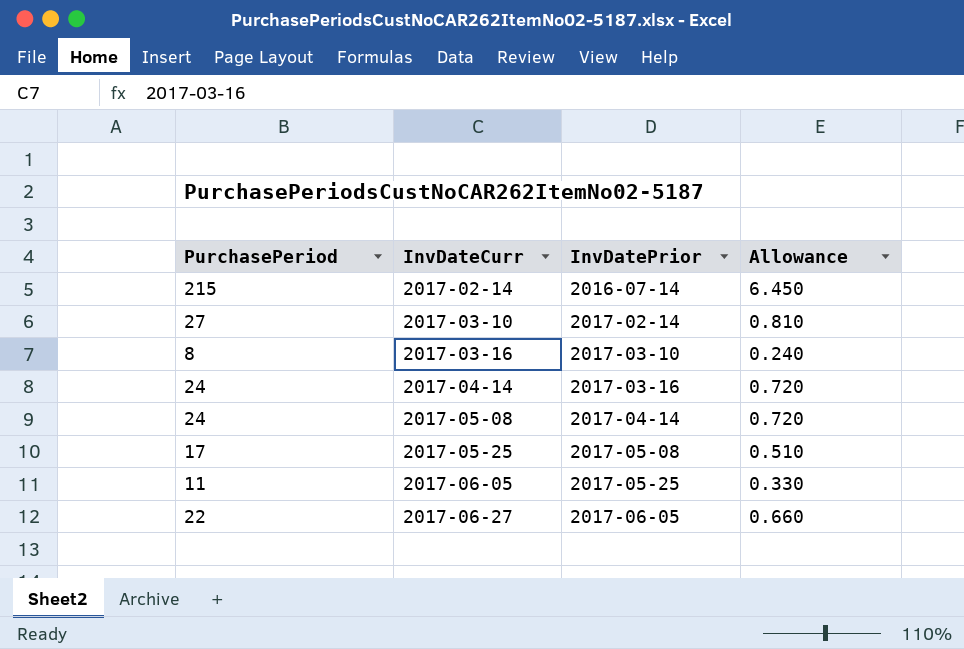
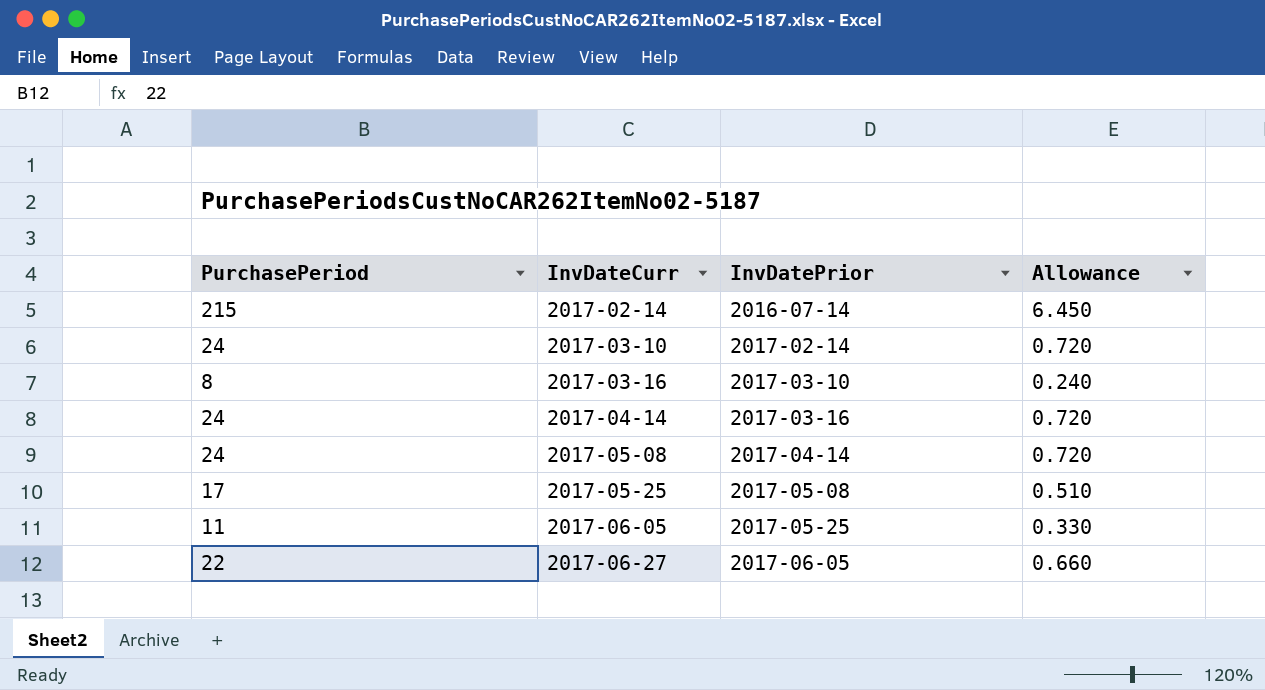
2017-03-10 | PurchasePeriod: 27 -> 24
2017-03-10 | Allowance: 0.810 -> 0.720

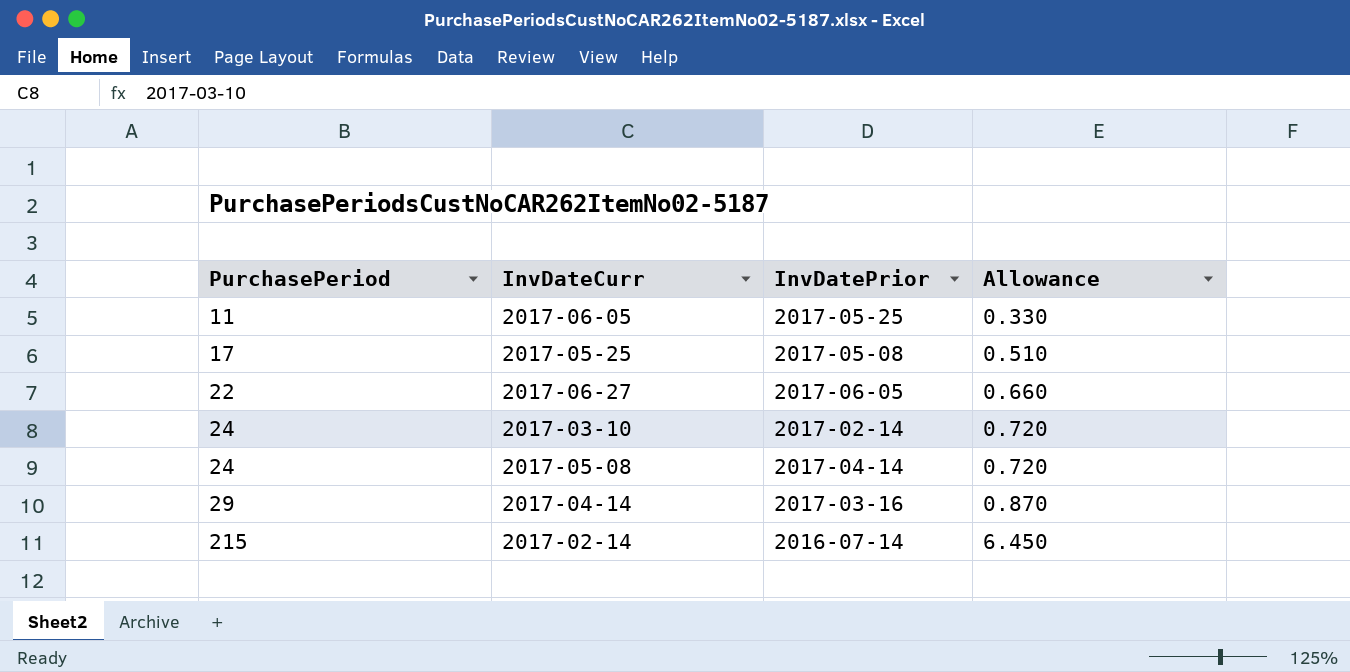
row order: InvDateCurr ascending -> PurchasePeriod ascending
row 2017-03-16: 8 | 2017-03-10 | 0.240 -> none
2017-04-14 | PurchasePeriod: 24 -> 29
2017-04-14 | Allowance: 0.720 -> 0.870

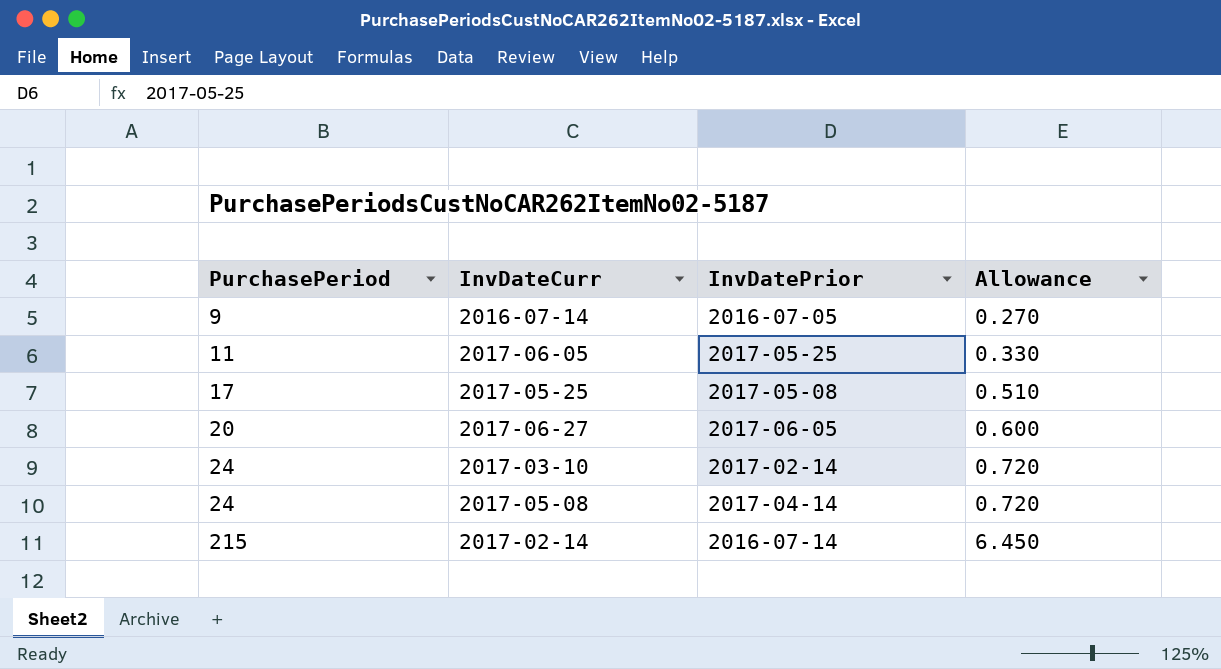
row 2017-04-14: 29 | 2017-03-16 | 0.870 -> none
row 2016-07-14: none -> 9 | 2016-07-05 | 0.270
2017-06-27 | PurchasePeriod: 22 -> 20
2017-06-27 | Allowance: 0.660 -> 0.600

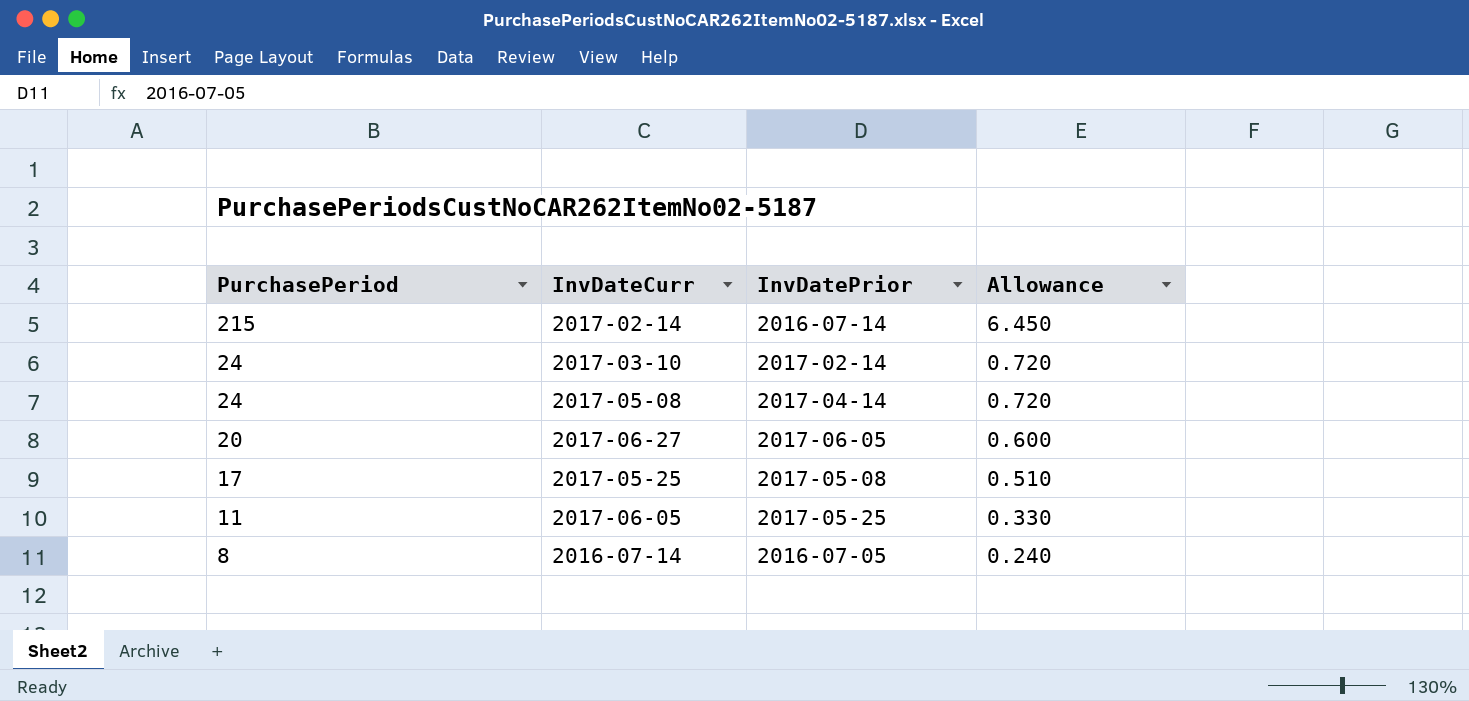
row order: PurchasePeriod ascending -> PurchasePeriod descending
2016-07-14 | PurchasePeriod: 9 -> 8
2016-07-14 | Allowance: 0.270 -> 0.240

